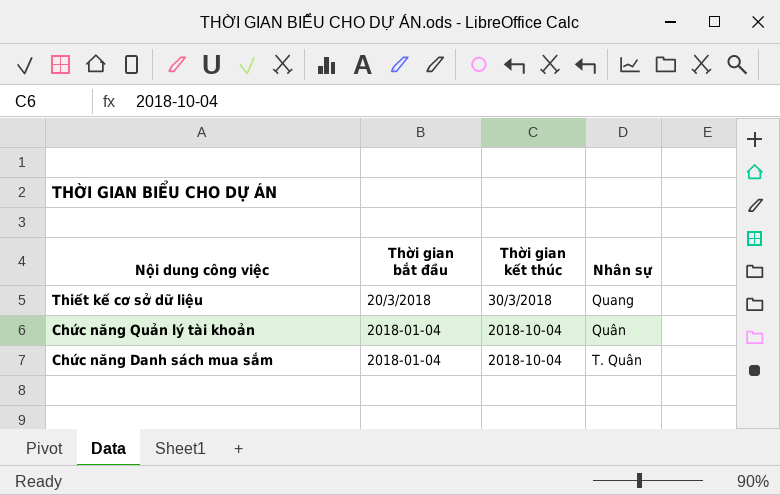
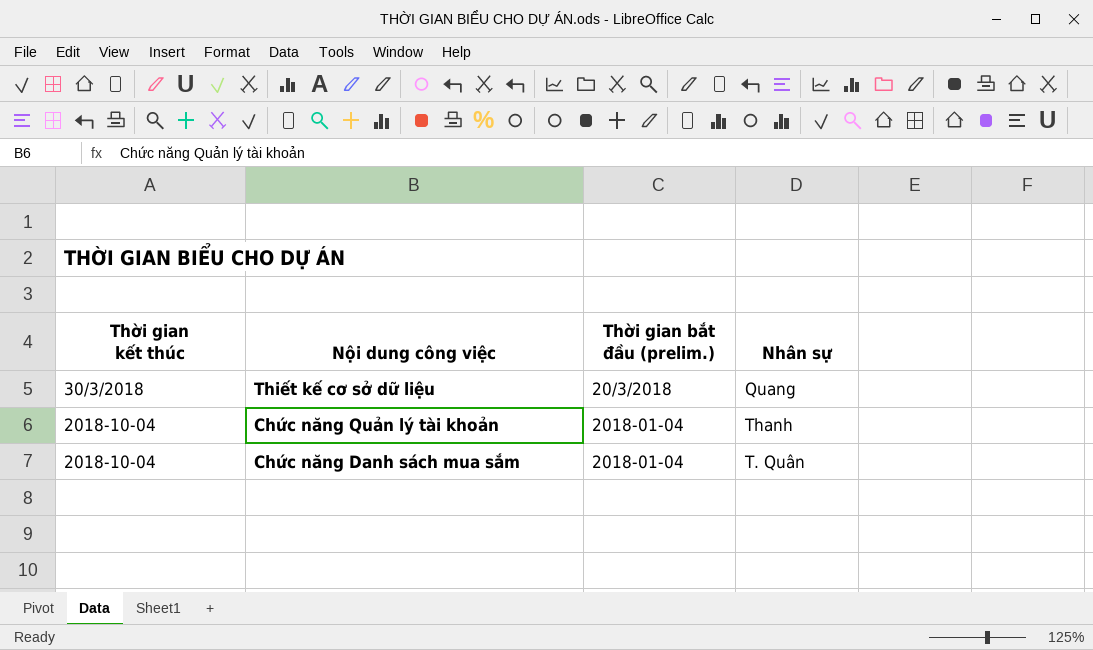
column Thời gian kết thúc | position: 3 -> 1
column name: Thời gian bắt đầu -> Thời gian bắt đầu (prelim.)
Chức năng Quản lý tài khoản | Nhân sự: Quân -> Thanh

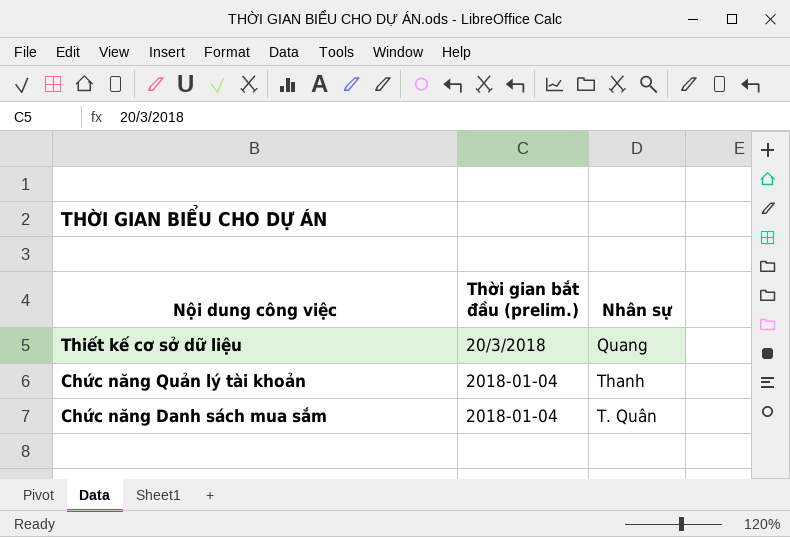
column Thời gian kết thúc | position: 1 -> none

